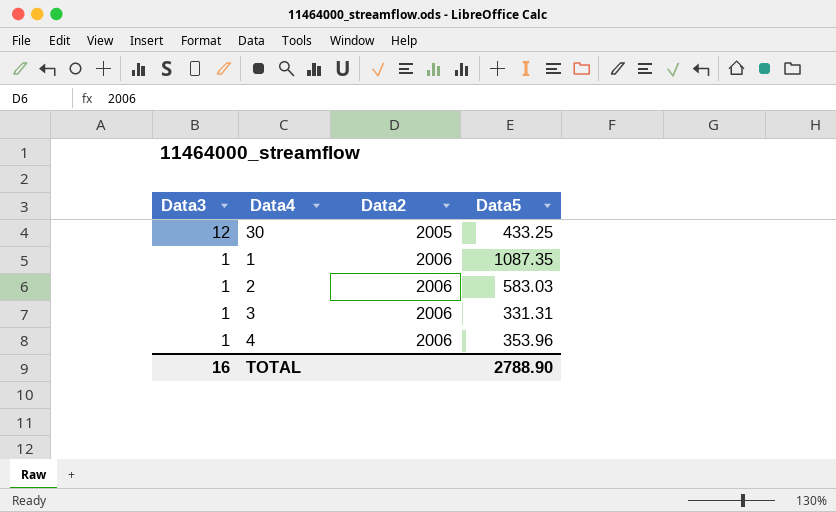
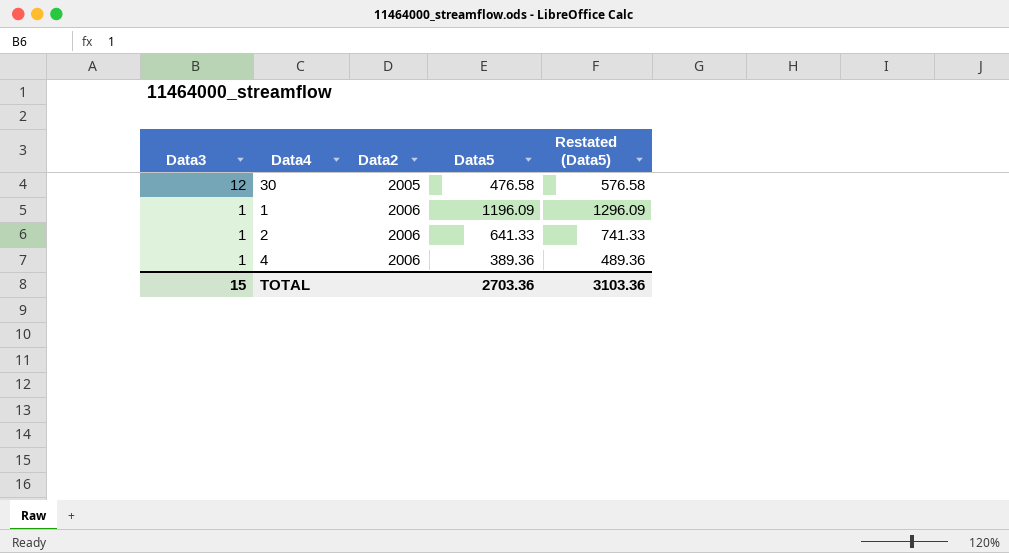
column Restated (Data5) | formula: none -> [Data5] + 100
row 3: 1 | 2006 | 331.31 -> none
30 | Data5: 433.25 -> 476.58
1 | Data5: 1087.35 -> 1196.09
2 | Data5: 583.03 -> 641.33
4 | Data5: 353.96 -> 389.36
TOTAL | Data3: 16 -> 15
TOTAL | Data5: 2788.90 -> 2703.36

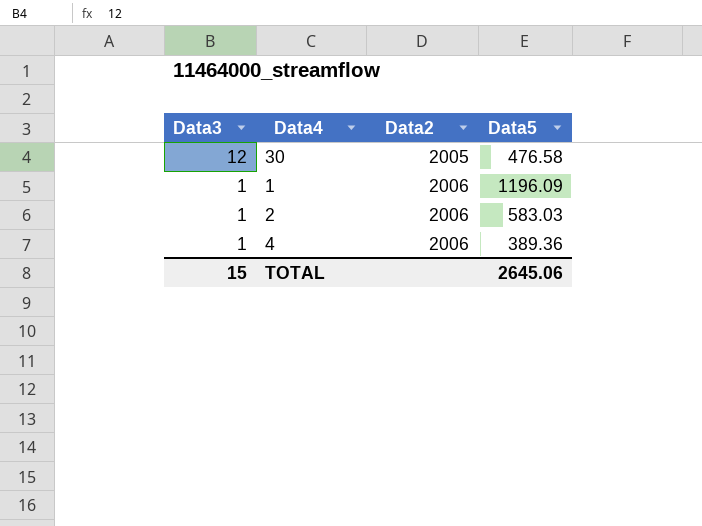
column Restated (Data5) | formula: [Data5] + 100 -> none
2 | Data5: 641.33 -> 583.03
TOTAL | Data5: 2703.36 -> 2645.06

